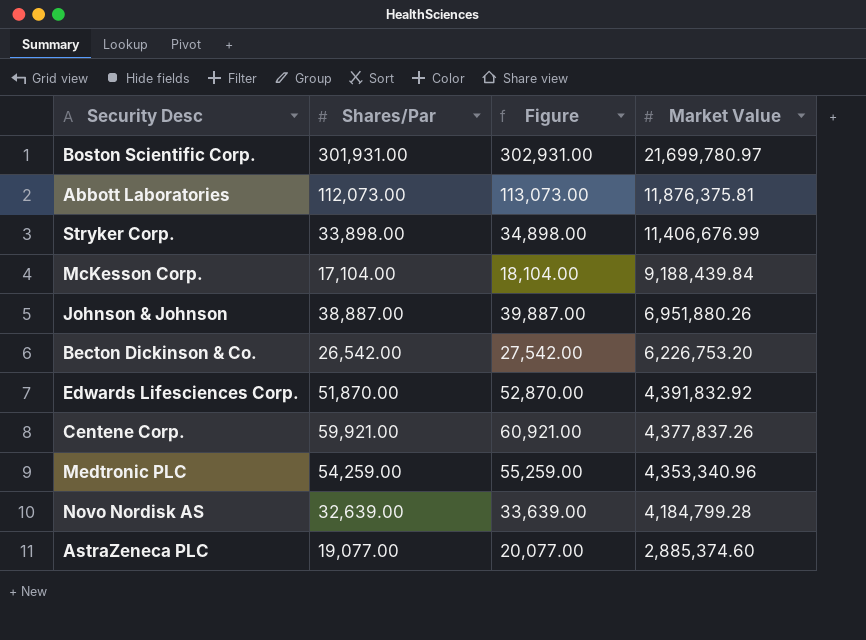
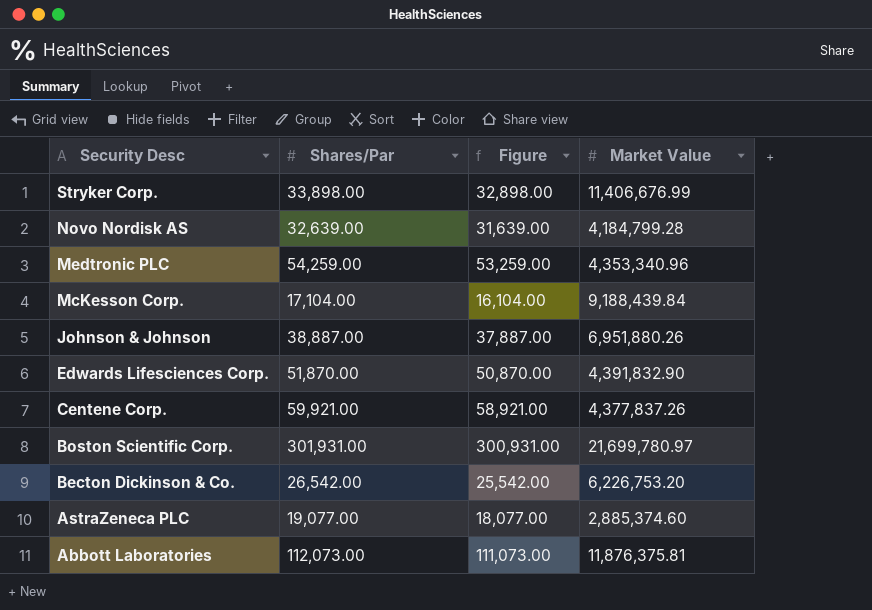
row order: Market Value descending -> Security Desc descending
column Figure | formula: [Shares/Par] + 1000 -> [Shares/Par] - 1000
Edwards Lifesciences Corp. | Market Value: 4,391,832.92 -> 4,391,832.90

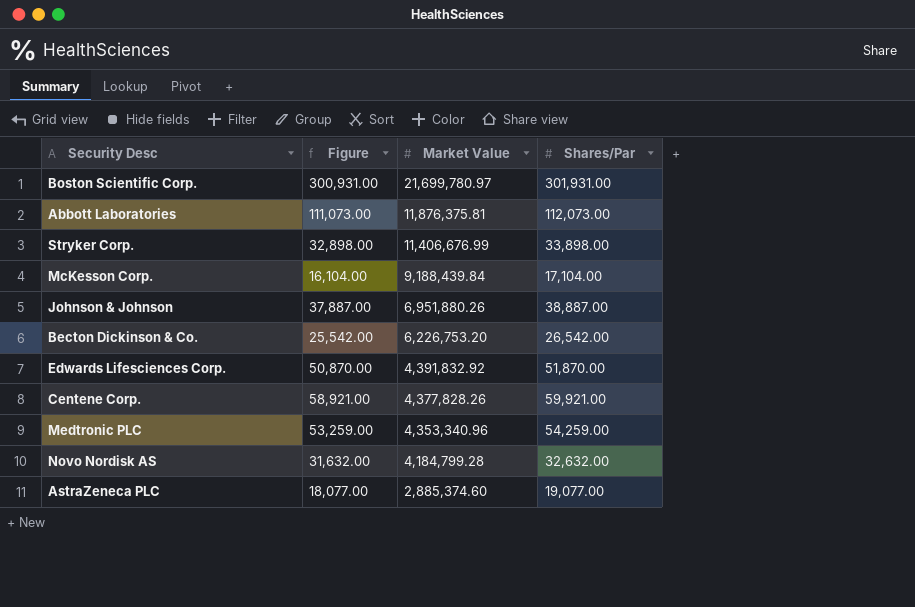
row order: Security Desc descending -> Market Value descending
column Shares/Par | position: 2 -> 4
Edwards Lifesciences Corp. | Market Value: 4,391,832.90 -> 4,391,832.92
Centene Corp. | Market Value: 4,377,837.26 -> 4,377,828.26
Novo Nordisk AS | Figure: 31,639.00 -> 31,632.00
Novo Nordisk AS | Shares/Par: 32,639.00 -> 32,632.00

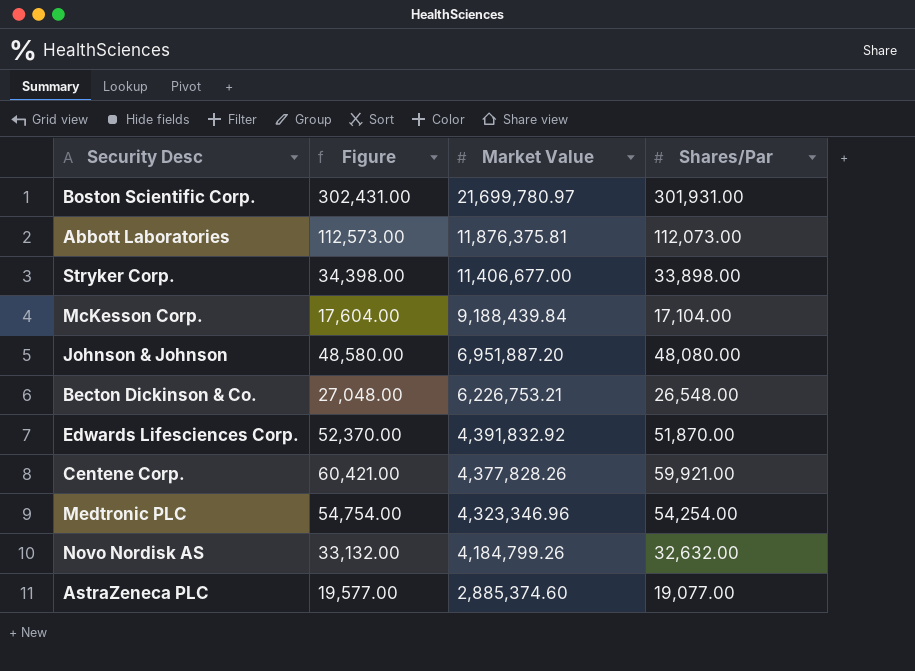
column Figure | formula: [Shares/Par] - 1000 -> [Shares/Par] + 500
Stryker Corp. | Market Value: 11,406,676.99 -> 11,406,677.00
Johnson & Johnson | Market Value: 6,951,880.26 -> 6,951,887.20
Johnson & Johnson | Shares/Par: 38,887.00 -> 48,080.00
Becton Dickinson & Co. | Market Value: 6,226,753.20 -> 6,226,753.21
Becton Dickinson & Co. | Shares/Par: 26,542.00 -> 26,548.00
Medtronic PLC | Market Value: 4,353,340.96 -> 4,323,346.96
Medtronic PLC | Shares/Par: 54,259.00 -> 54,254.00
Novo Nordisk AS | Market Value: 4,184,799.28 -> 4,184,799.26

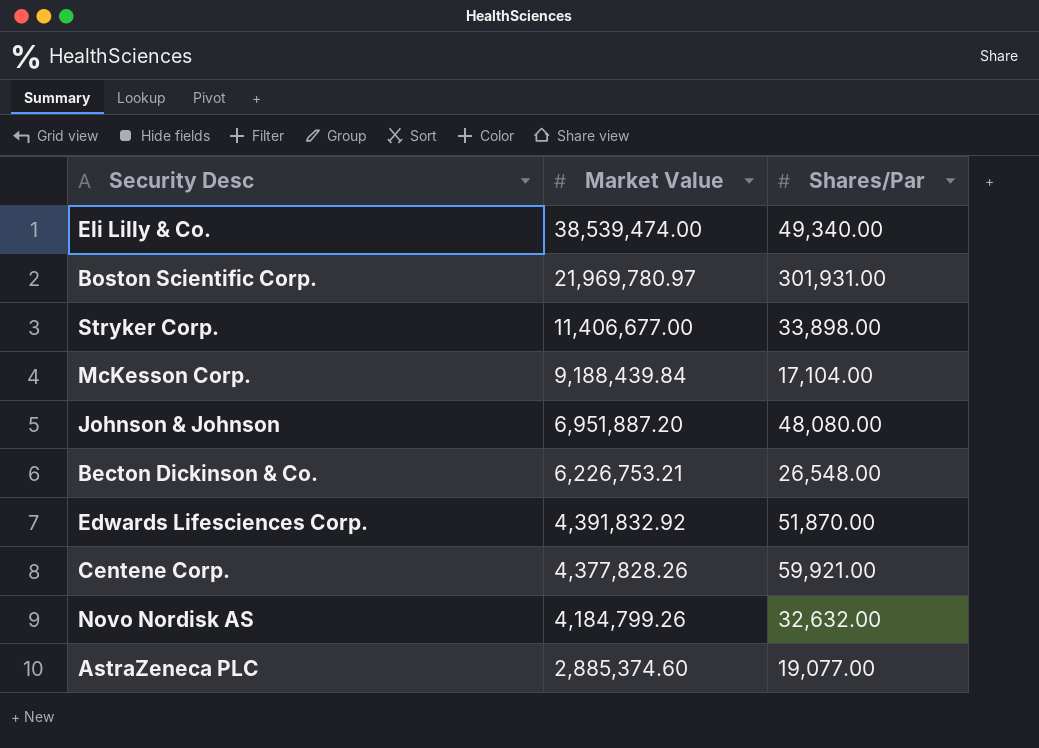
column Figure | formula: [Shares/Par] + 500 -> none
row Abbott Laboratories: 112,573.00 | 11,876,375.81 | 112,073.00 -> none
row Medtronic PLC: 54,754.00 | 4,323,346.96 | 54,254.00 -> none
row Eli Lilly & Co.: none -> 38,539,474.00 | 49,340.00
Boston Scientific Corp. | Market Value: 21,699,780.97 -> 21,969,780.97

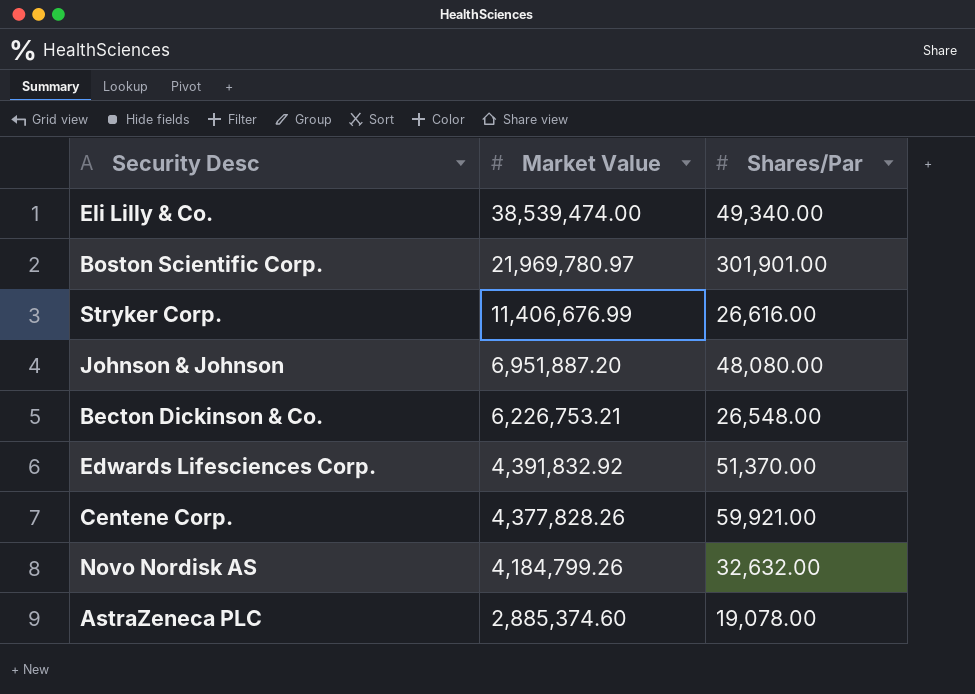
row McKesson Corp.: 9,188,439.84 | 17,104.00 -> none
Boston Scientific Corp. | Shares/Par: 301,931.00 -> 301,901.00
Stryker Corp. | Market Value: 11,406,677.00 -> 11,406,676.99
Stryker Corp. | Shares/Par: 33,898.00 -> 26,616.00
Edwards Lifesciences Corp. | Shares/Par: 51,870.00 -> 51,370.00
AstraZeneca PLC | Shares/Par: 19,077.00 -> 19,078.00

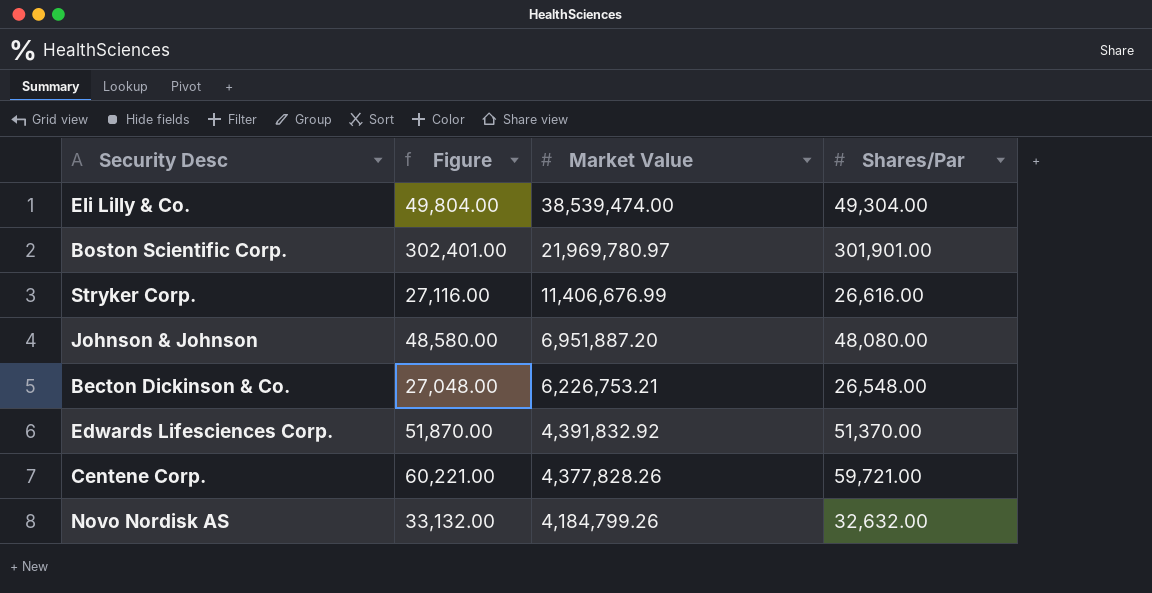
column Figure | formula: none -> [Shares/Par] + 500
row AstraZeneca PLC: 2,885,374.60 | 19,078.00 -> none
Eli Lilly & Co. | Shares/Par: 49,340.00 -> 49,304.00
Centene Corp. | Shares/Par: 59,921.00 -> 59,721.00

